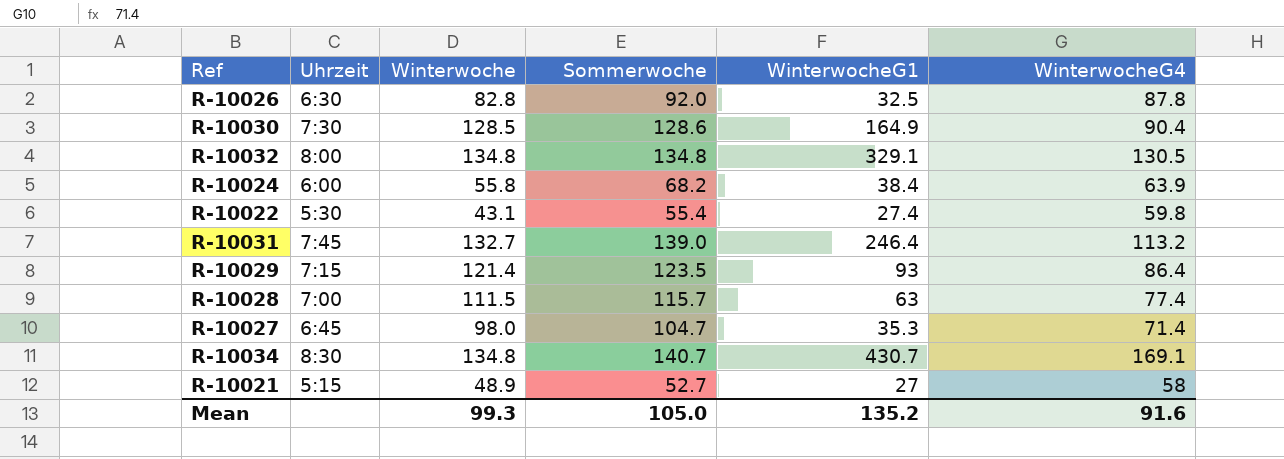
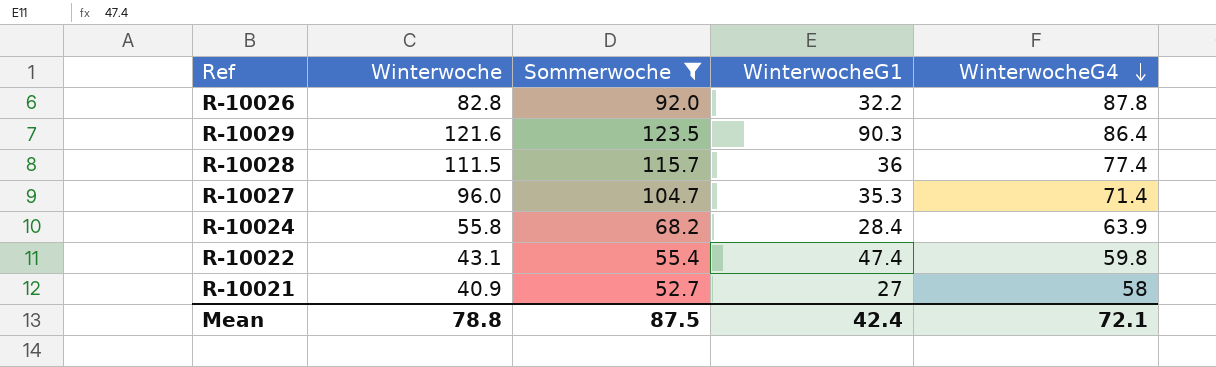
filter: none -> Sommerwoche <= 123.5
row order: none -> WinterwocheG4 descending
column Uhrzeit | position: 2 -> none
R-10026 | WinterwocheG1: 32.5 -> 32.2
R-10029 | Winterwoche: 121.4 -> 121.6
R-10029 | WinterwocheG1: 93 -> 90.3
R-10028 | WinterwocheG1: 63 -> 36
R-10027 | Winterwoche: 98.0 -> 96.0
R-10024 | WinterwocheG1: 38.4 -> 28.4
R-10022 | WinterwocheG1: 27.4 -> 47.4
R-10021 | Winterwoche: 48.9 -> 40.9
Mean | Winterwoche: 99.3 -> 78.8
Mean | Sommerwoche: 105.0 -> 87.5
Mean | WinterwocheG1: 135.2 -> 42.4
Mean | WinterwocheG4: 91.6 -> 72.1

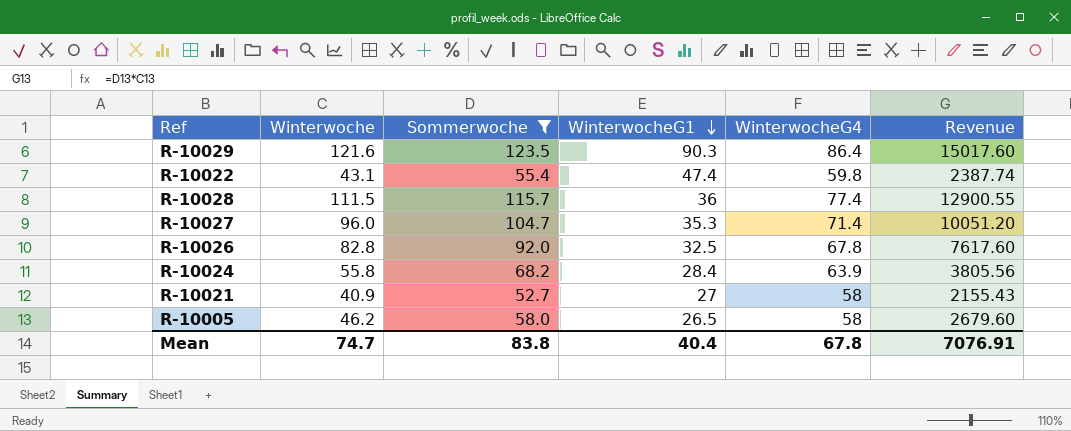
row order: WinterwocheG4 descending -> WinterwocheG1 descending
column Revenue | formula: none -> [Winterwoche] * [Sommerwoche]
R-10026 | WinterwocheG1: 32.2 -> 32.5
R-10026 | WinterwocheG4: 87.8 -> 67.8
row R-10005: none -> 46.2 | 58.0 | 26.5 | 58 | 2679.60
Mean | Winterwoche: 78.8 -> 74.7
Mean | Sommerwoche: 87.5 -> 83.8
Mean | WinterwocheG1: 42.4 -> 40.4
Mean | WinterwocheG4: 72.1 -> 67.8

